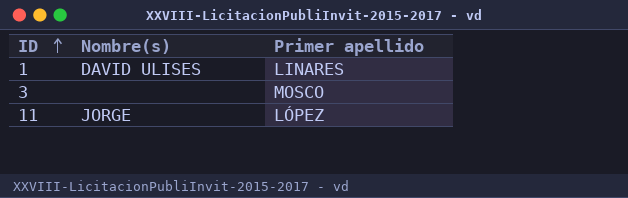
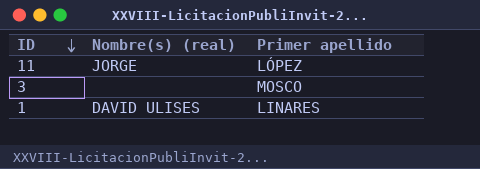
row order: ID ascending -> ID descending
column name: Nombre(s) -> Nombre(s) (real)

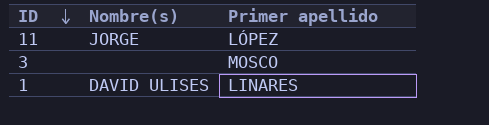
column name: Nombre(s) (real) -> Nombre(s)

